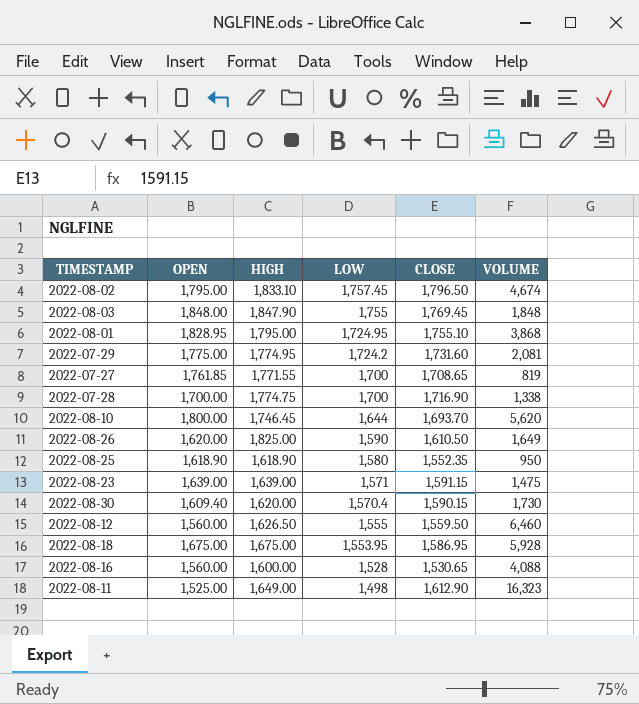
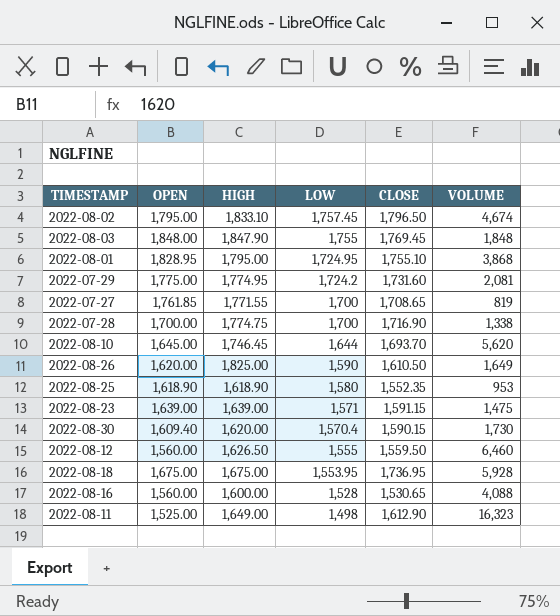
2022-08-10 | OPEN: 1,800.00 -> 1,645.00
2022-08-25 | VOLUME: 950 -> 953
2022-08-18 | CLOSE: 1,586.95 -> 1,736.95

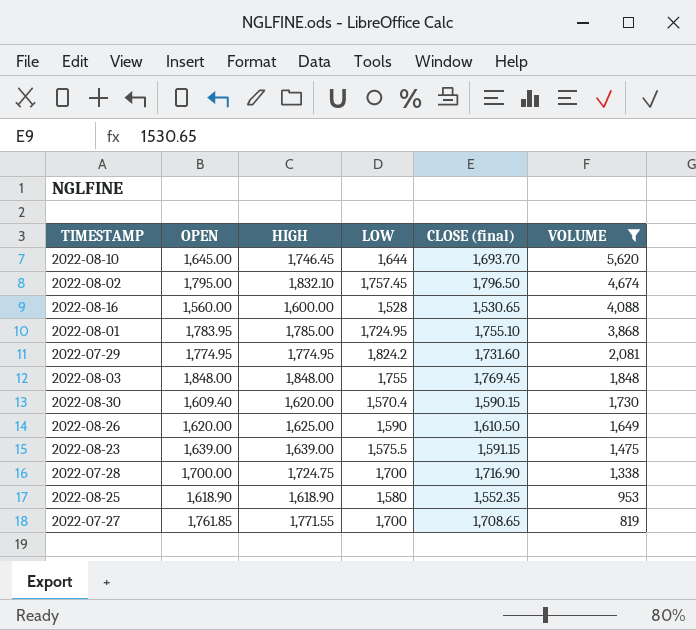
filter: none -> VOLUME <= 5,620
row order: LOW descending -> VOLUME descending
column name: CLOSE -> CLOSE (final)
2022-08-02 | HIGH: 1,833.10 -> 1,832.10
2022-08-01 | OPEN: 1,828.95 -> 1,783.95
2022-08-01 | HIGH: 1,795.00 -> 1,785.00
2022-07-29 | OPEN: 1,775.00 -> 1,774.95
2022-07-29 | LOW: 1,724.2 -> 1,824.2
2022-08-03 | HIGH: 1,847.90 -> 1,848.00
2022-08-26 | HIGH: 1,825.00 -> 1,625.00
2022-08-23 | LOW: 1,571 -> 1,575.5
2022-07-28 | HIGH: 1,774.75 -> 1,724.75

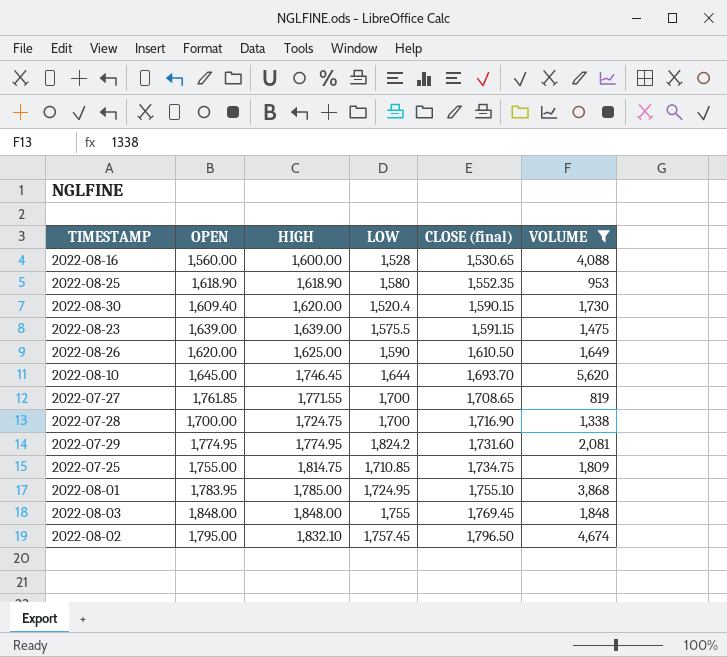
row order: VOLUME descending -> CLOSE (final) ascending
2022-08-30 | LOW: 1,570.4 -> 1,520.4
row 2022-07-25: none -> 1,755.00 | 1,814.75 | 1,710.85 | 1,734.75 | 1,809

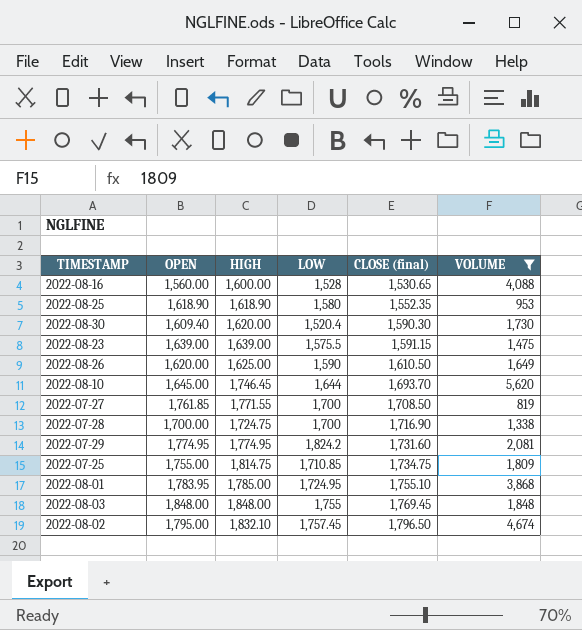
2022-08-30 | CLOSE (final): 1,590.15 -> 1,590.30
2022-07-27 | CLOSE (final): 1,708.65 -> 1,708.50

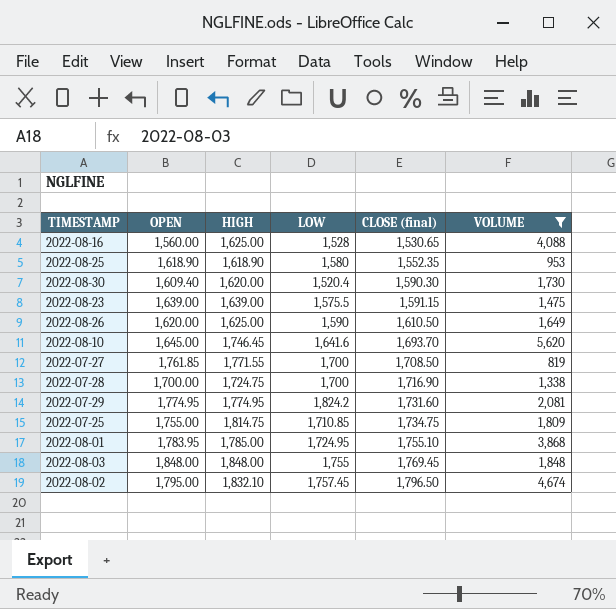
2022-08-16 | HIGH: 1,600.00 -> 1,625.00
2022-08-10 | LOW: 1,644 -> 1,641.6

